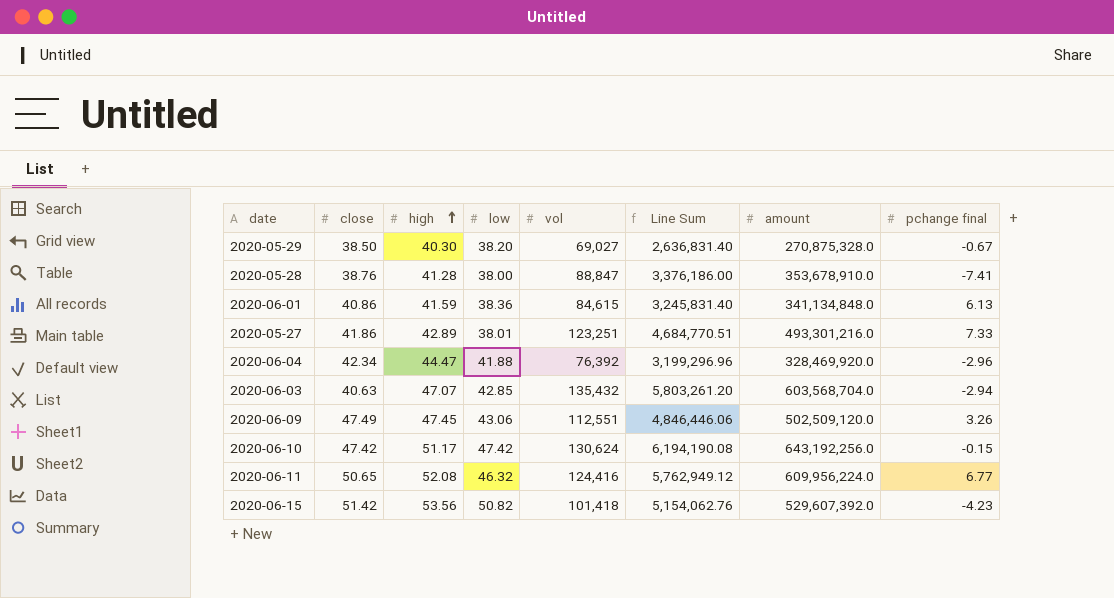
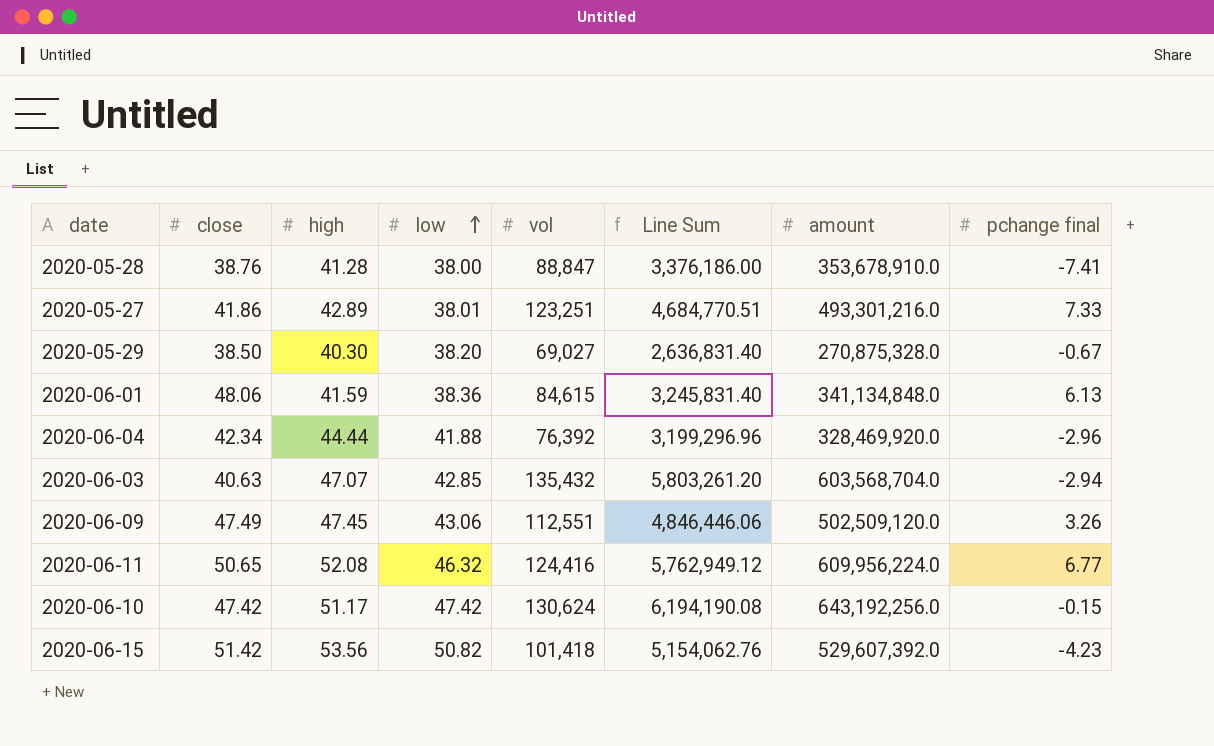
row order: high ascending -> low ascending
2020-06-01 | close: 40.86 -> 48.06
2020-06-04 | high: 44.47 -> 44.44

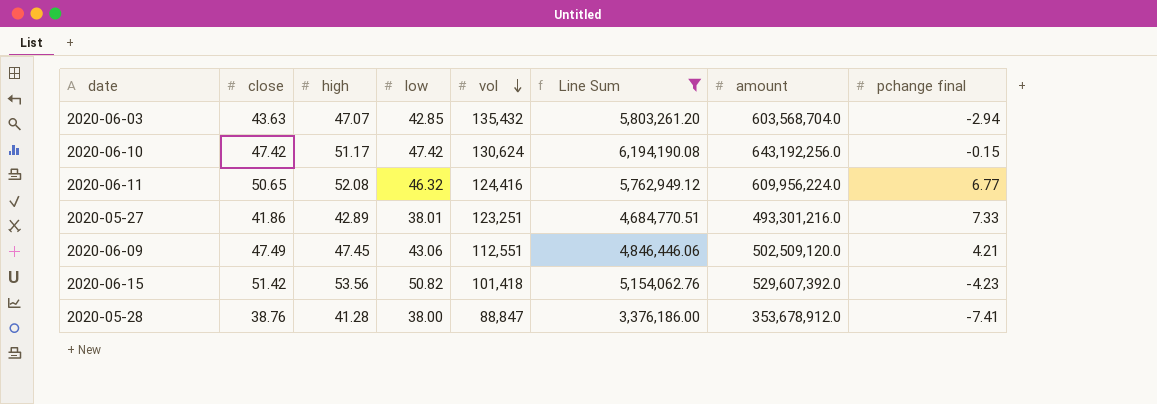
filter: none -> Line Sum >= 3,376,186.00
row order: low ascending -> vol descending
2020-06-03 | close: 40.63 -> 43.63
2020-06-09 | pchange final: 3.26 -> 4.21
2020-05-28 | amount: 353,678,910.0 -> 353,678,912.0

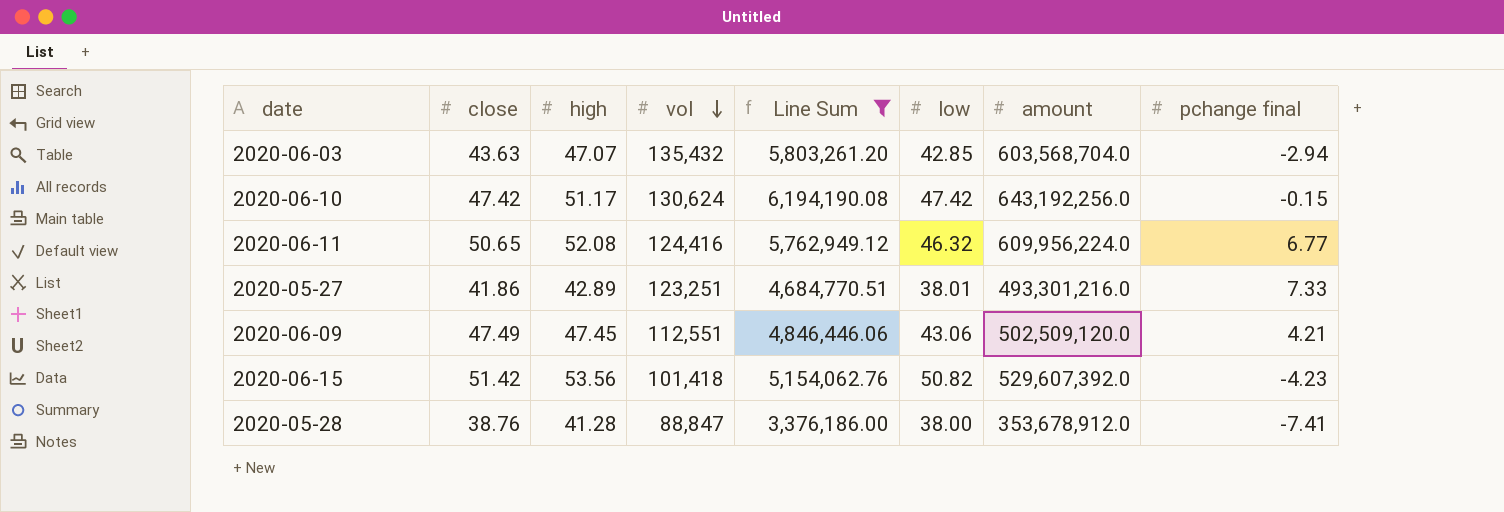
column low | position: 4 -> 6

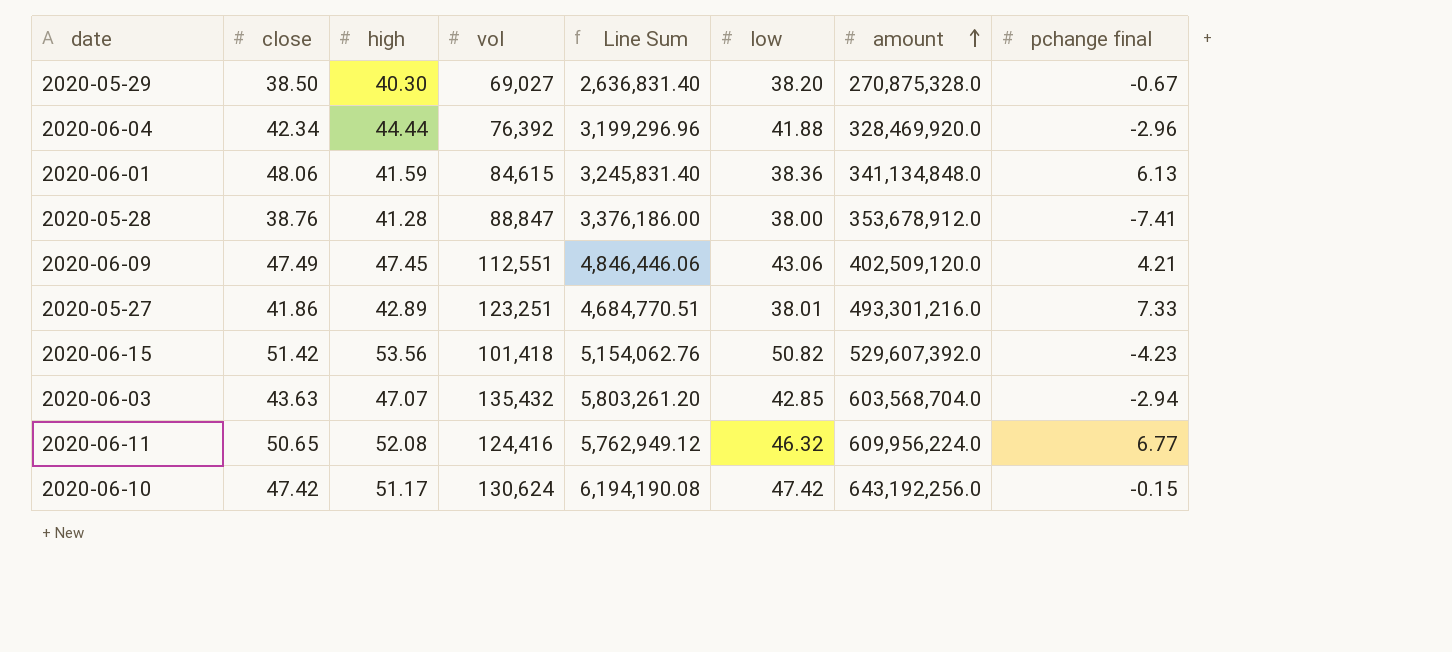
filter: Line Sum >= 3,376,186.00 -> none
row order: vol descending -> amount ascending
2020-06-09 | amount: 502,509,120.0 -> 402,509,120.0

